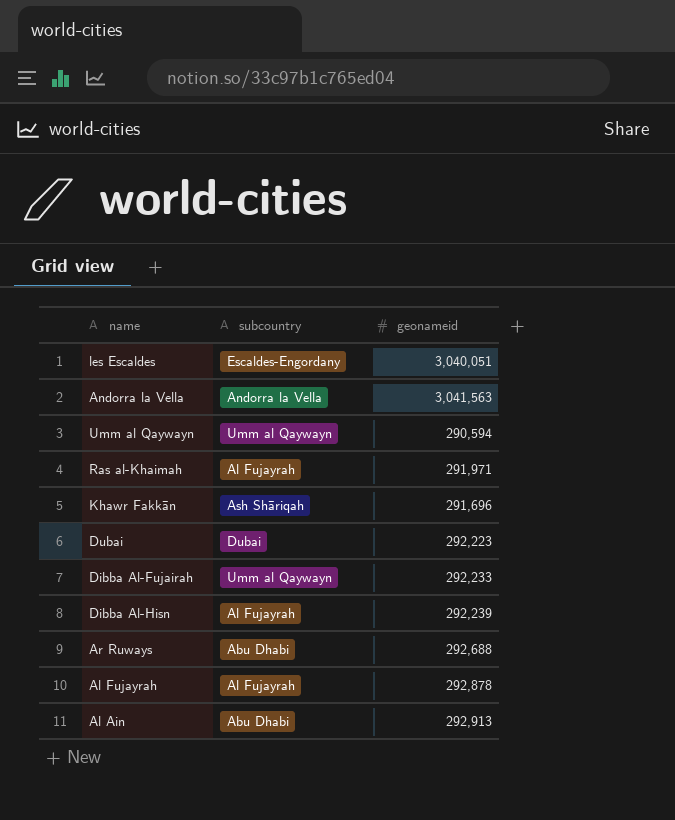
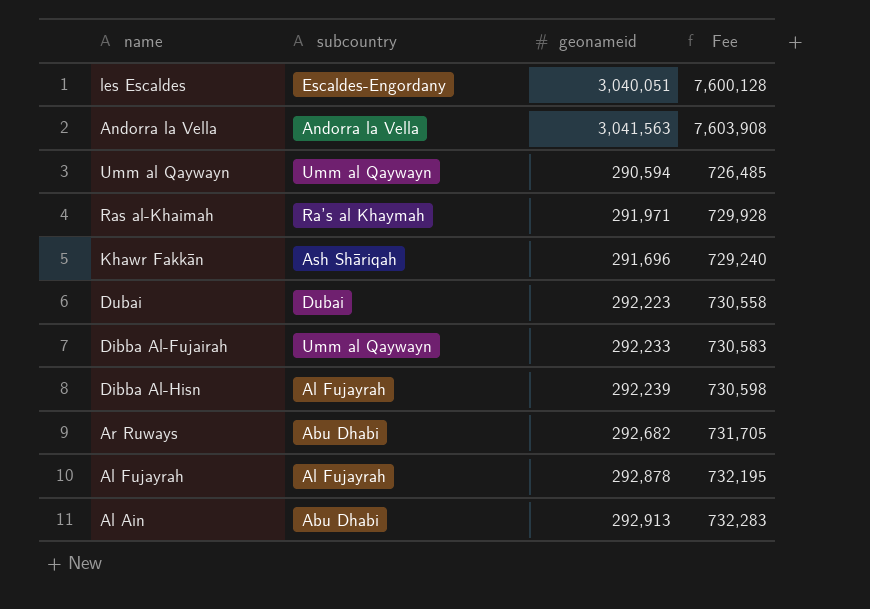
column Fee | formula: none -> [geonameid] * 2.5
Ras al-Khaimah | subcountry: Al Fujayrah -> Raʼs al Khaymah
Ar Ruways | geonameid: 292,688 -> 292,682

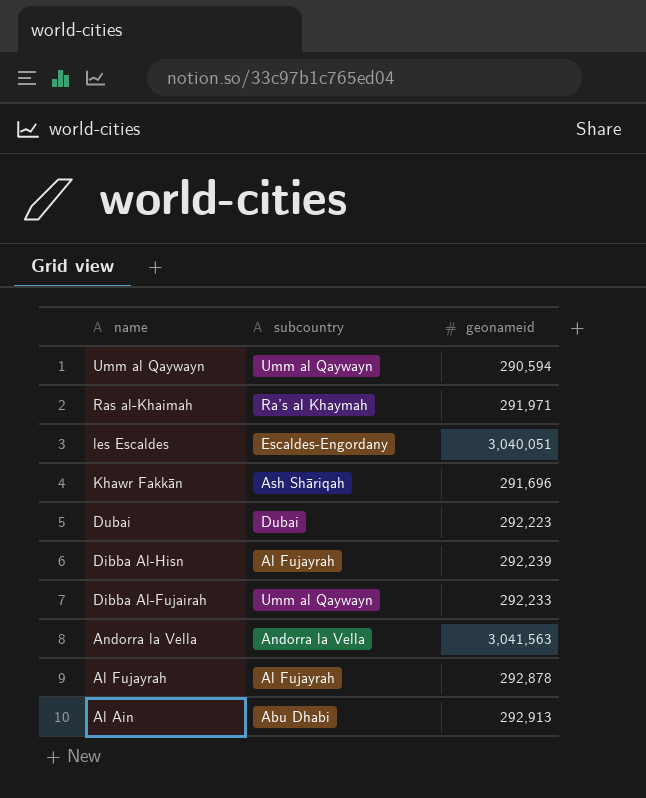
row order: none -> name descending
column Fee | formula: [geonameid] * 2.5 -> none
row Ar Ruways: Abu Dhabi | 292,682 | 731,705 -> none

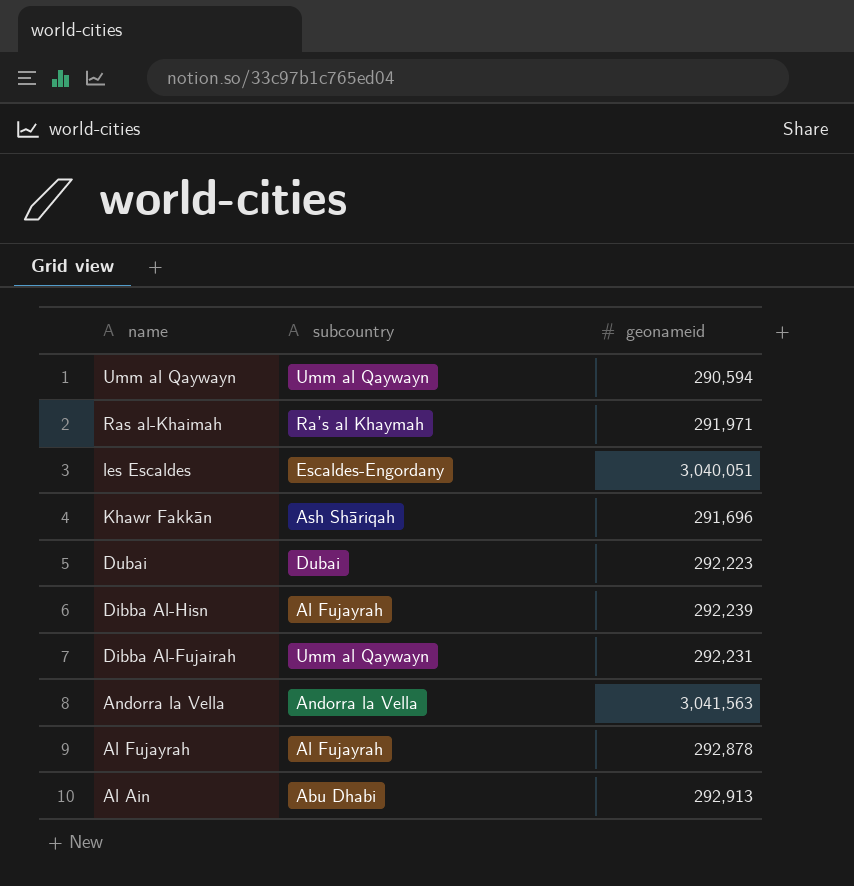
Dibba Al-Fujairah | geonameid: 292,233 -> 292,231

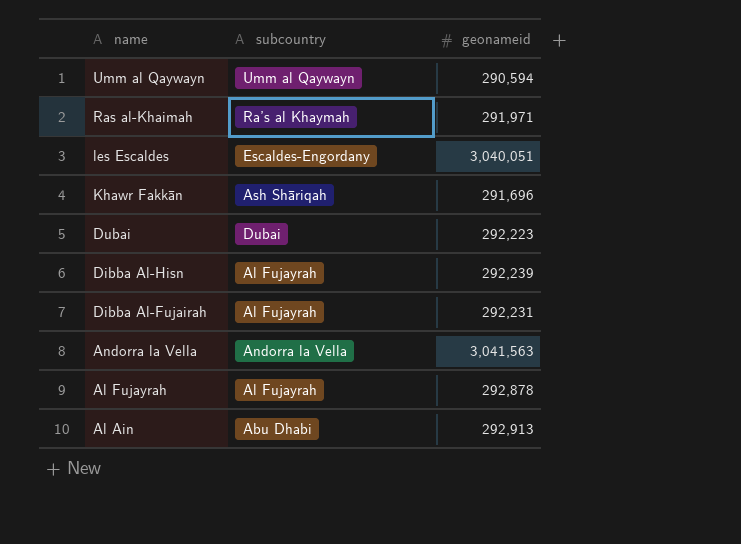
Dibba Al-Fujairah | subcountry: Umm al Qaywayn -> Al Fujayrah

